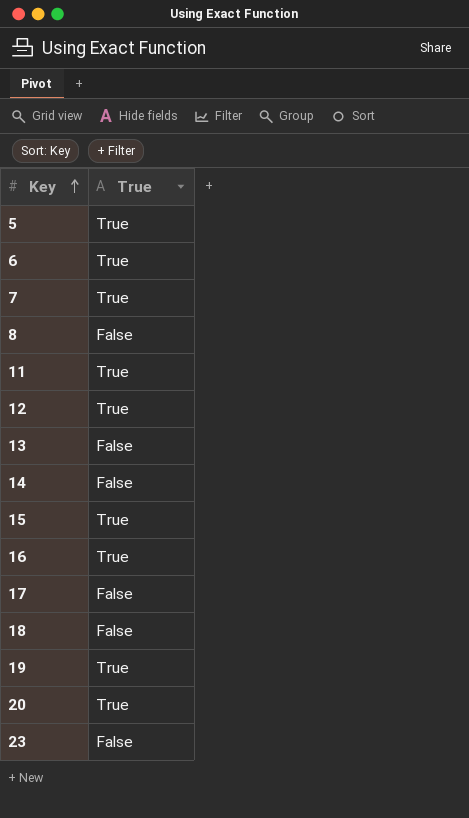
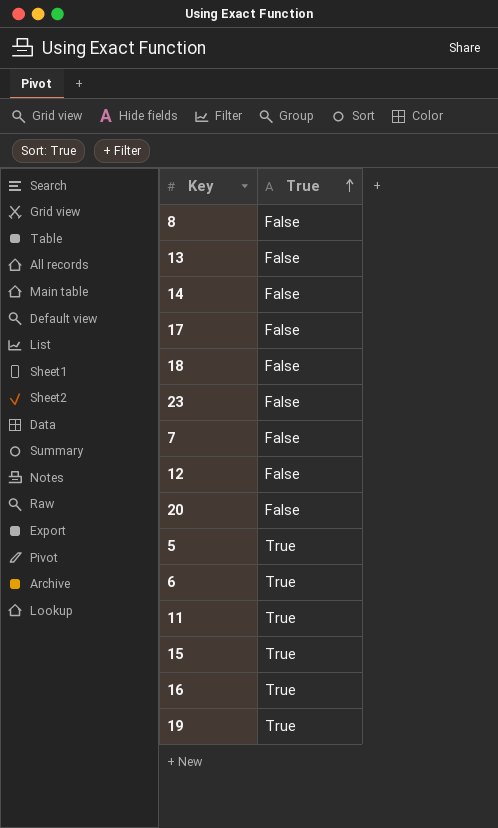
row order: Key ascending -> True ascending
7 | True: True -> False
12 | True: True -> False
20 | True: True -> False

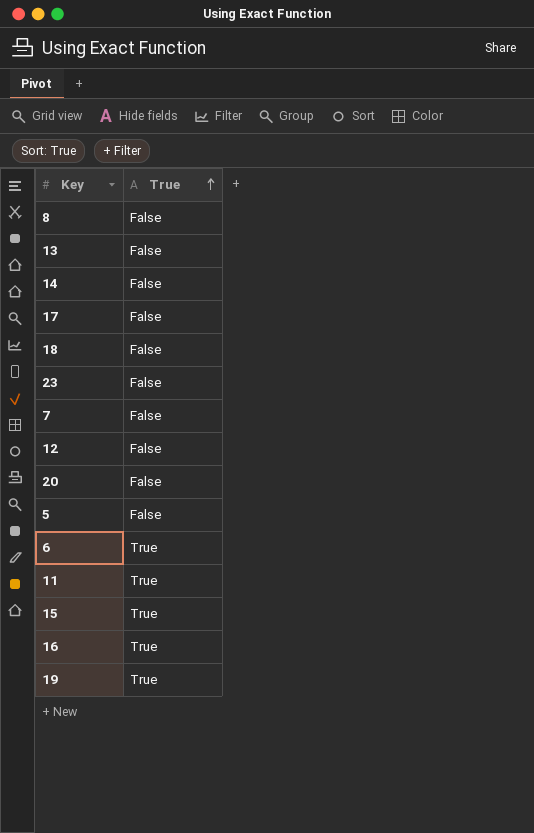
5 | True: True -> False

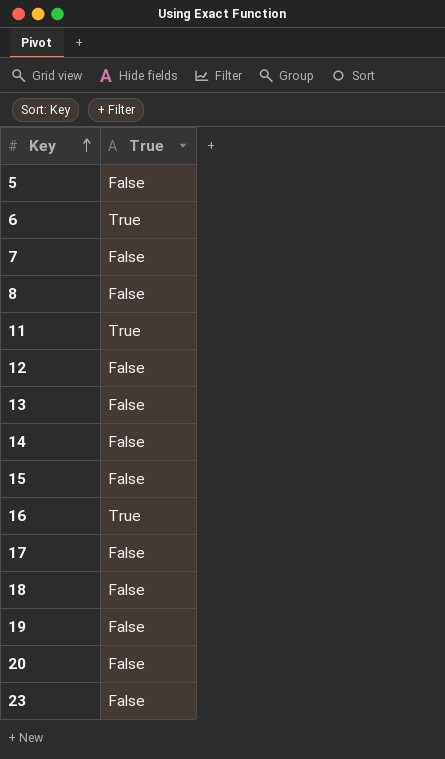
row order: True ascending -> Key ascending
15 | True: True -> False
19 | True: True -> False

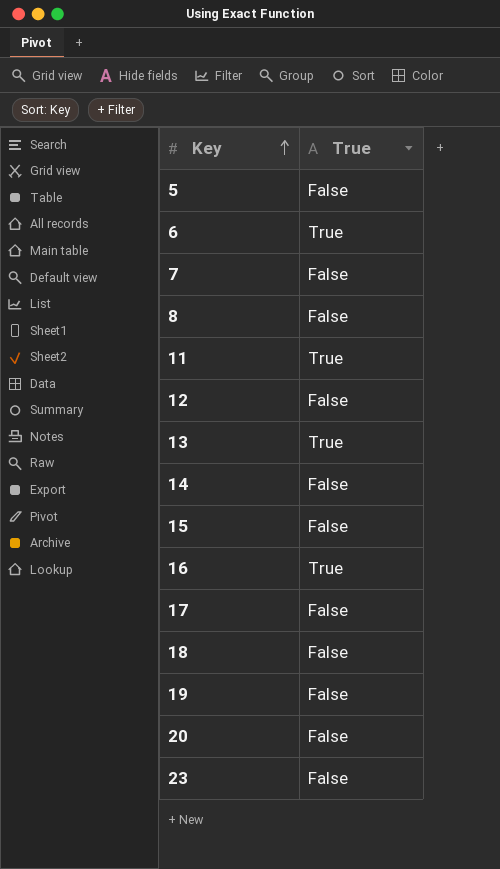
13 | True: False -> True

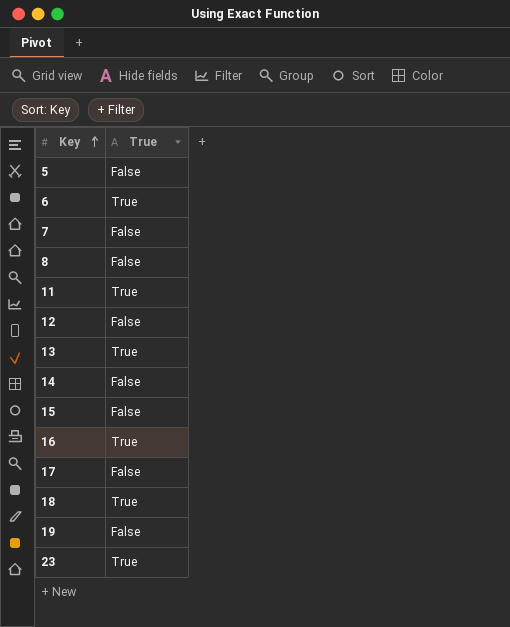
row 20: False -> none
18 | True: False -> True
23 | True: False -> True

